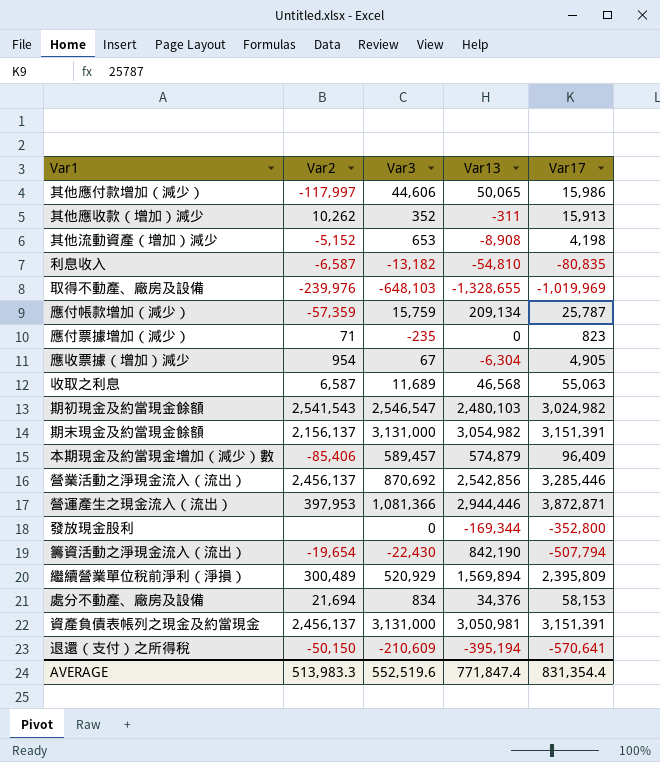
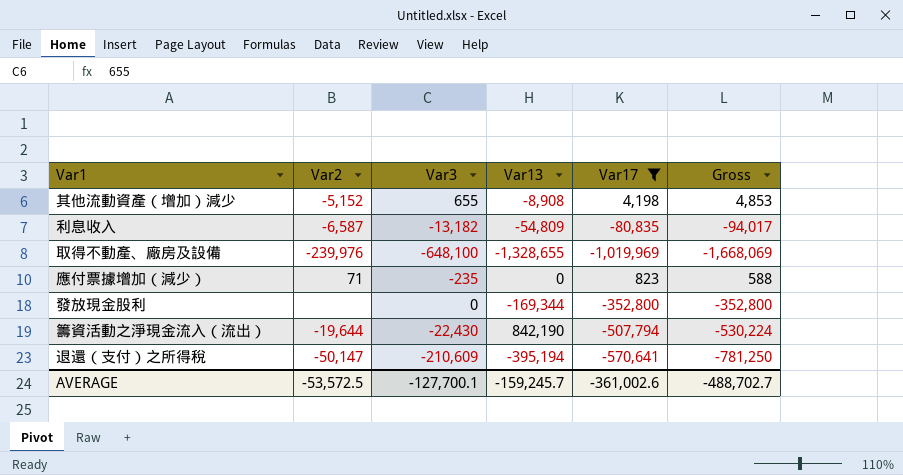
filter: none -> Var17 <= 4,198
column Gross | formula: none -> [Var3] + [Var17]
其他流動資產（增加）減少 | Var3: 653 -> 655
利息收入 | Var13: -54,810 -> -54,809
取得不動產、廠房及設備 | Var3: -648,103 -> -648,100
籌資活動之淨現金流入（流出） | Var2: -19,654 -> -19,644
退還（支付）之所得稅 | Var2: -50,150 -> -50,147
AVERAGE | Var2: 513,983.3 -> -53,572.5
AVERAGE | Var3: 552,519.6 -> -127,700.1
AVERAGE | Var13: 771,847.4 -> -159,245.7
AVERAGE | Var17: 831,354.4 -> -361,002.6

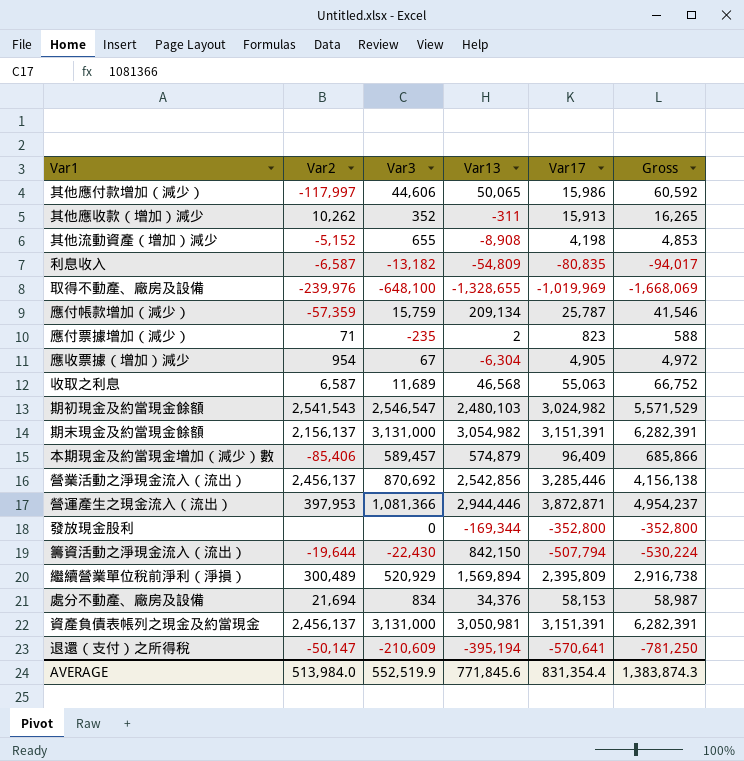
filter: Var17 <= 4,198 -> none
應付票據增加（減少） | Var13: 0 -> 2
籌資活動之淨現金流入（流出） | Var13: 842,190 -> 842,150
AVERAGE | Var2: -53,572.5 -> 513,984.0
AVERAGE | Var3: -127,700.1 -> 552,519.9
AVERAGE | Var13: -159,245.7 -> 771,845.6
AVERAGE | Var17: -361,002.6 -> 831,354.4
AVERAGE | Gross: -488,702.7 -> 1,383,874.3

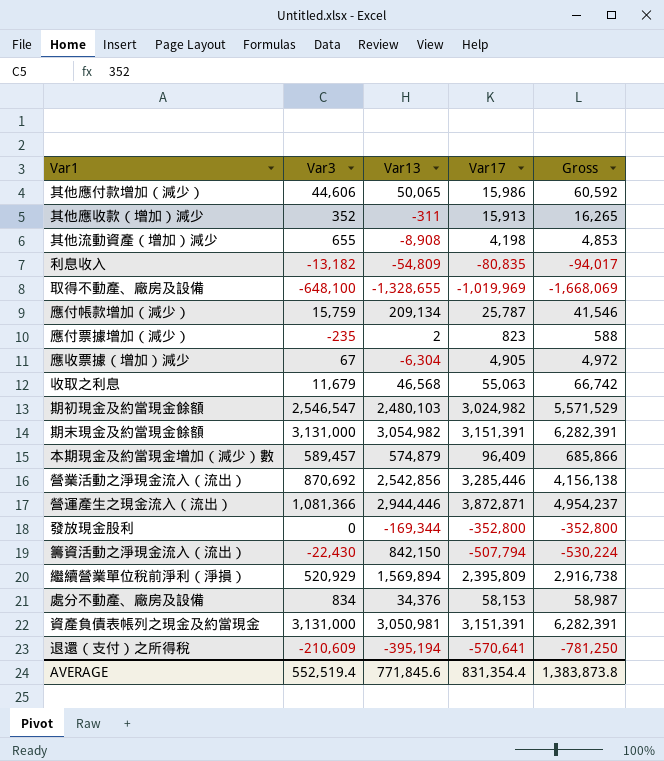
column Var2 | position: 2 -> none
收取之利息 | Var3: 11,689 -> 11,679
收取之利息 | Gross: 66,752 -> 66,742
AVERAGE | Var3: 552,519.9 -> 552,519.4
AVERAGE | Gross: 1,383,874.3 -> 1,383,873.8

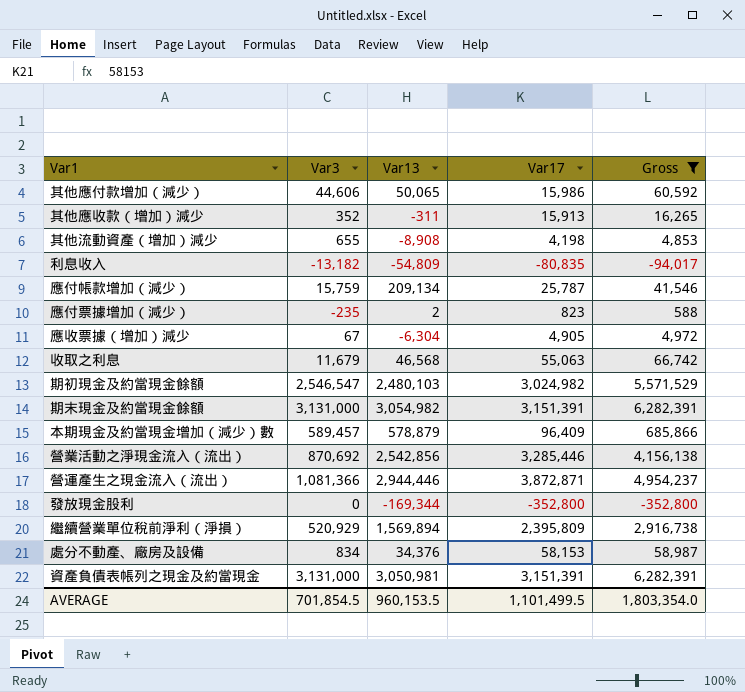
filter: none -> Gross >= -352,800
本期現金及約當現金增加（減少）數 | Var13: 574,879 -> 578,879
AVERAGE | Var3: 552,519.4 -> 701,854.5
AVERAGE | Var13: 771,845.6 -> 960,153.5
AVERAGE | Var17: 831,354.4 -> 1,101,499.5
AVERAGE | Gross: 1,383,873.8 -> 1,803,354.0

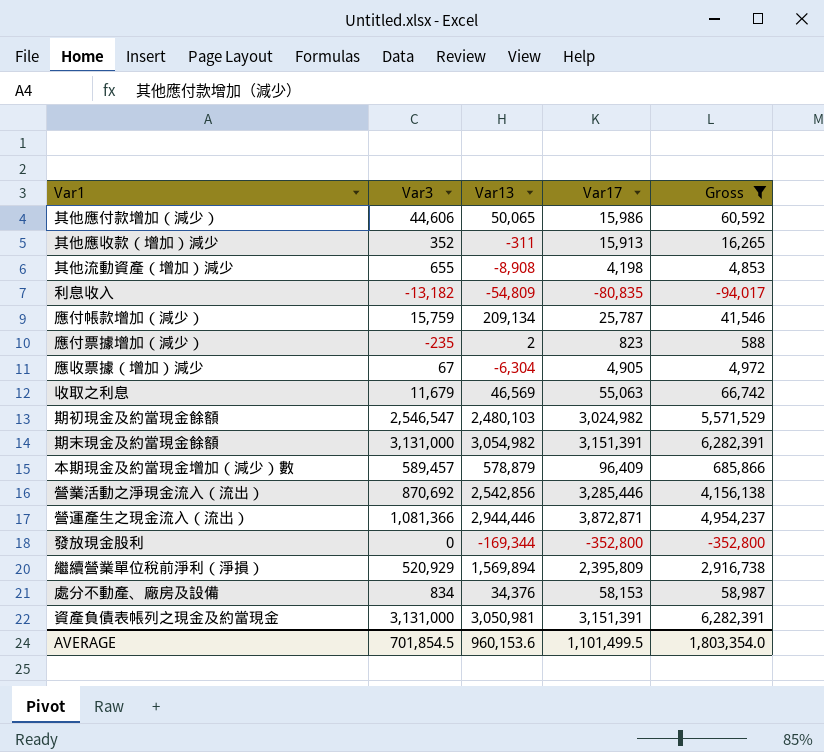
收取之利息 | Var13: 46,568 -> 46,569
AVERAGE | Var13: 960,153.5 -> 960,153.6

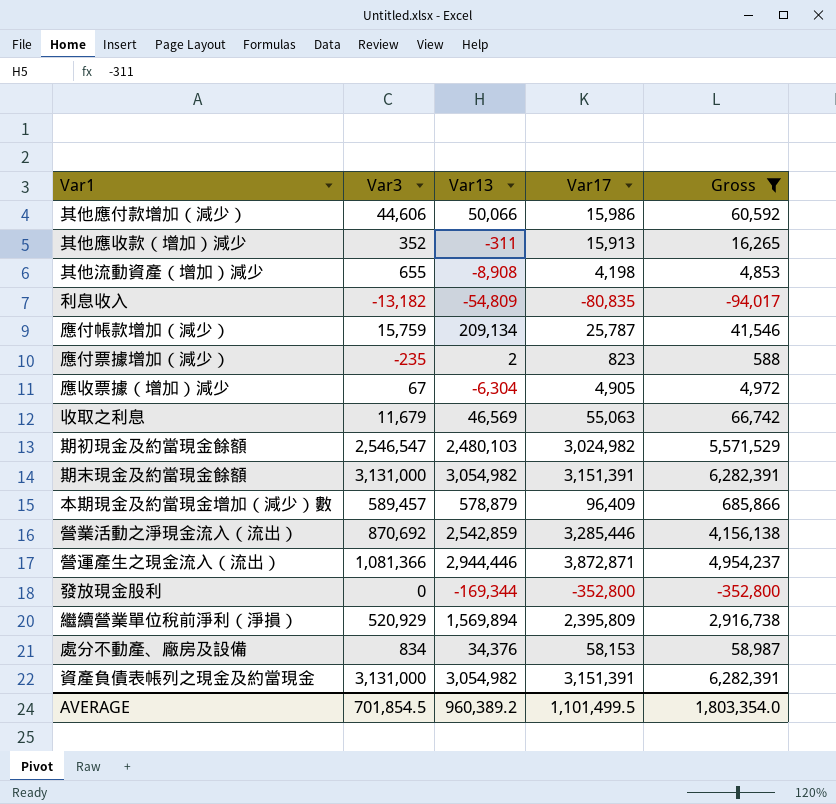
其他應付款增加（減少） | Var13: 50,065 -> 50,066
營業活動之淨現金流入（流出） | Var13: 2,542,856 -> 2,542,859
資產負債表帳列之現金及約當現金 | Var13: 3,050,981 -> 3,054,982
AVERAGE | Var13: 960,153.6 -> 960,389.2

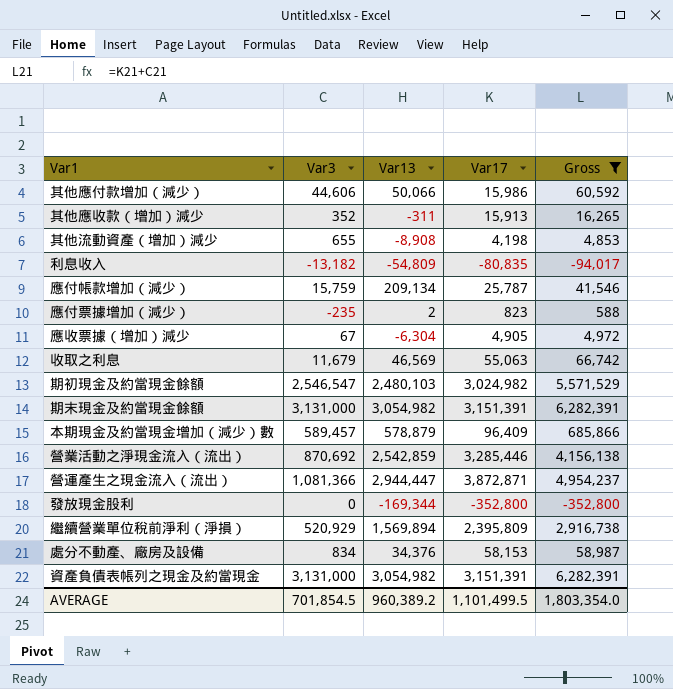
營運產生之現金流入（流出） | Var13: 2,944,446 -> 2,944,447

